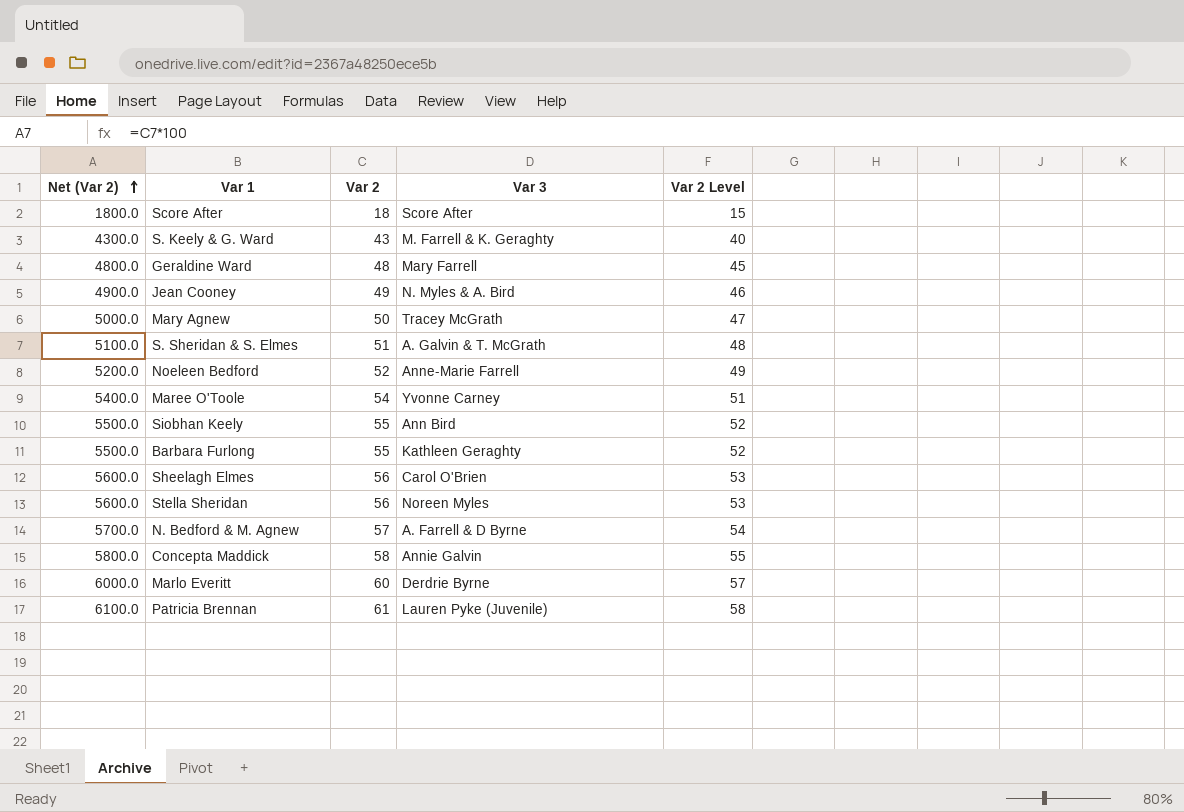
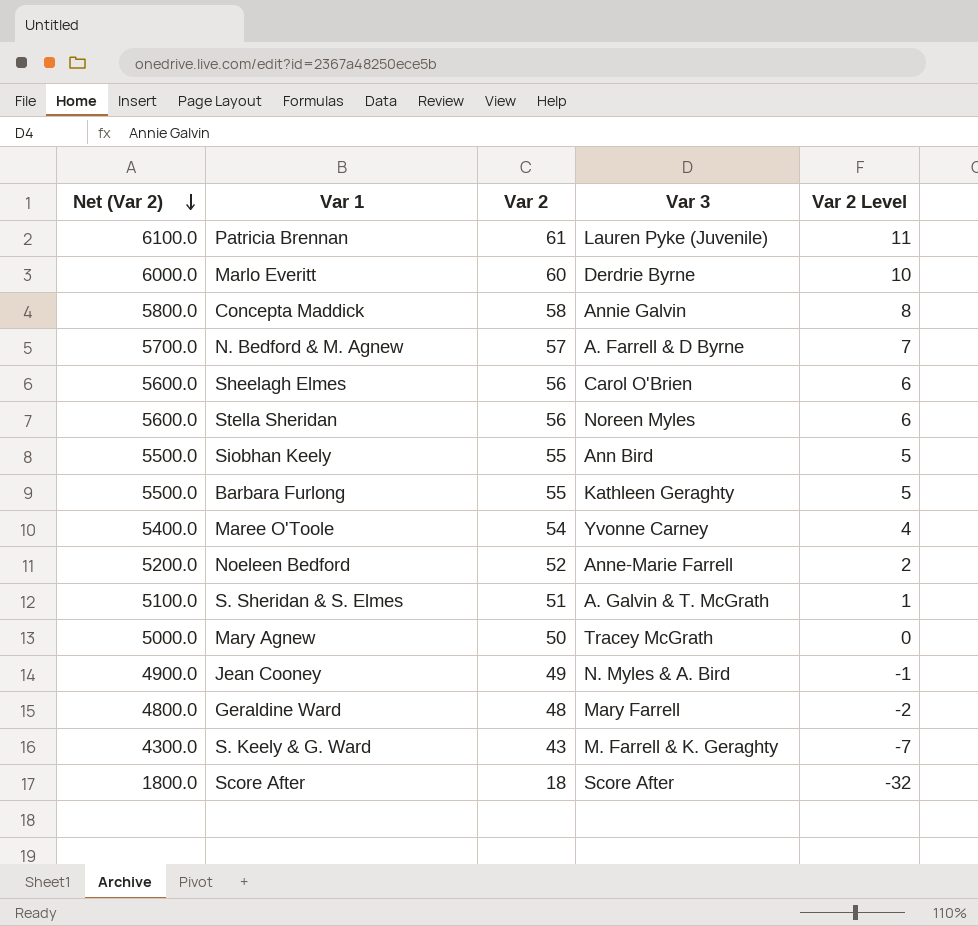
row order: Net (Var 2) ascending -> Net (Var 2) descending
column Var 2 Level | formula: [Var 2] - 3 -> [Var 2] - 50

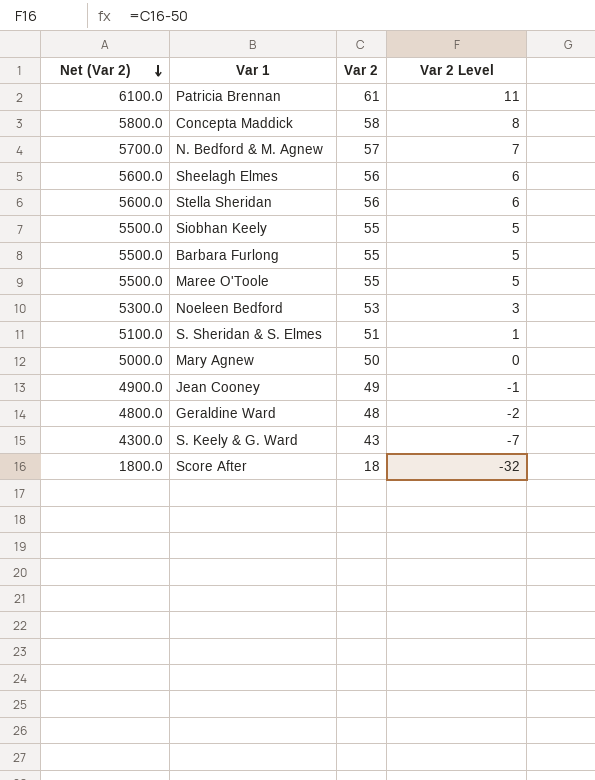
column Var 3 | position: 4 -> none
row Marlo Everitt: 6000.0 | 60 | Derdrie Byrne | 10 -> none
Maree O'Toole | Net (Var 2): 5400.0 -> 5500.0
Maree O'Toole | Var 2: 54 -> 55
Maree O'Toole | Var 2 Level: 4 -> 5
Noeleen Bedford | Net (Var 2): 5200.0 -> 5300.0
Noeleen Bedford | Var 2: 52 -> 53
Noeleen Bedford | Var 2 Level: 2 -> 3

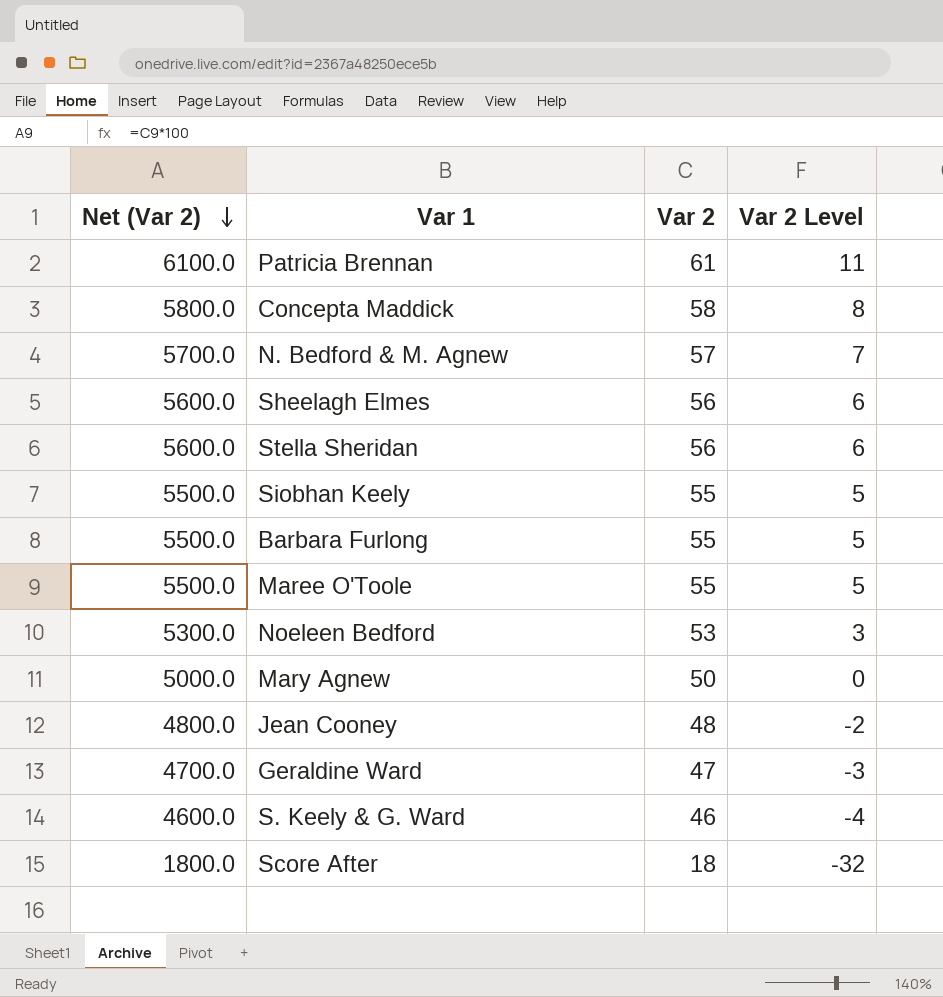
row S. Sheridan & S. Elmes: 5100.0 | 51 | 1 -> none
Jean Cooney | Net (Var 2): 4900.0 -> 4800.0
Jean Cooney | Var 2: 49 -> 48
Jean Cooney | Var 2 Level: -1 -> -2
Geraldine Ward | Net (Var 2): 4800.0 -> 4700.0
Geraldine Ward | Var 2: 48 -> 47
Geraldine Ward | Var 2 Level: -2 -> -3
S. Keely & G. Ward | Net (Var 2): 4300.0 -> 4600.0
S. Keely & G. Ward | Var 2: 43 -> 46
S. Keely & G. Ward | Var 2 Level: -7 -> -4

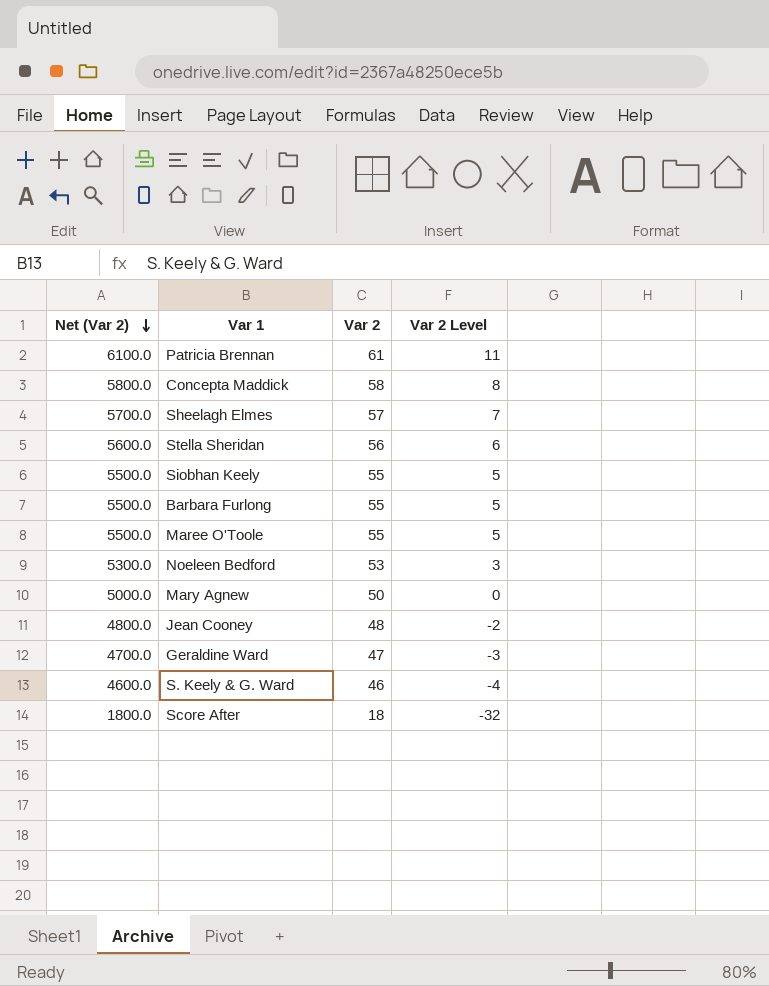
row N. Bedford & M. Agnew: 5700.0 | 57 | 7 -> none
Sheelagh Elmes | Net (Var 2): 5600.0 -> 5700.0
Sheelagh Elmes | Var 2: 56 -> 57
Sheelagh Elmes | Var 2 Level: 6 -> 7

